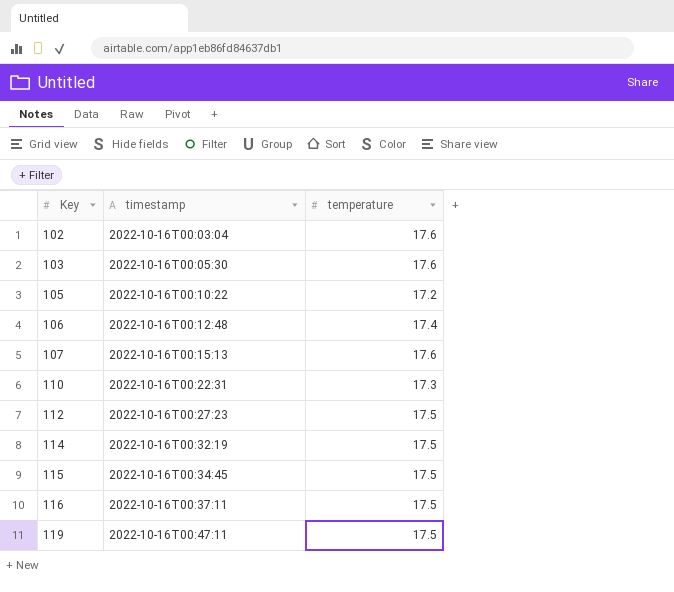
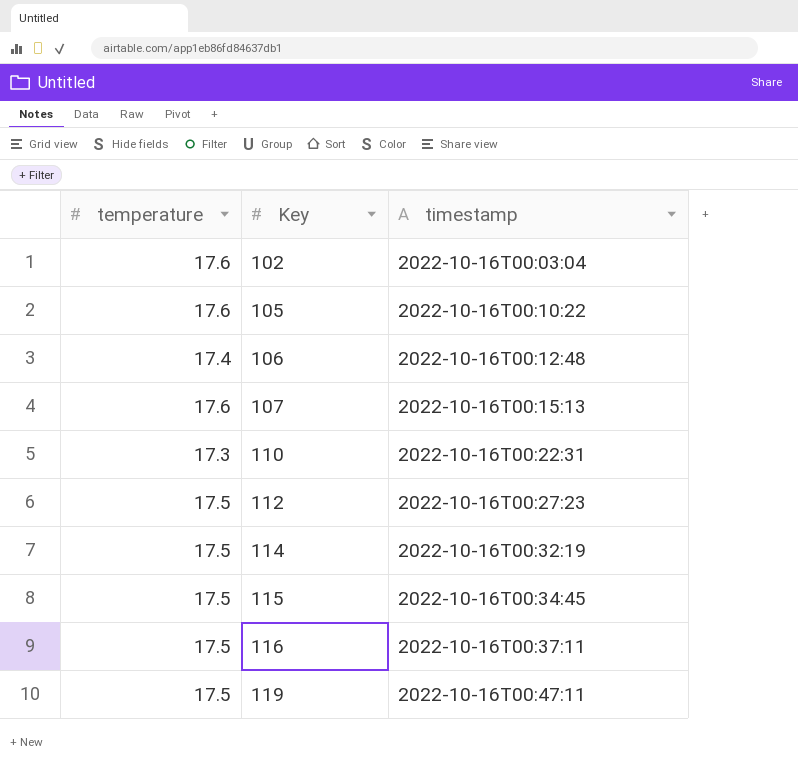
column temperature | position: 3 -> 1
row 103: 2022-10-16T00:05:30 | 17.6 -> none
105 | temperature: 17.2 -> 17.6

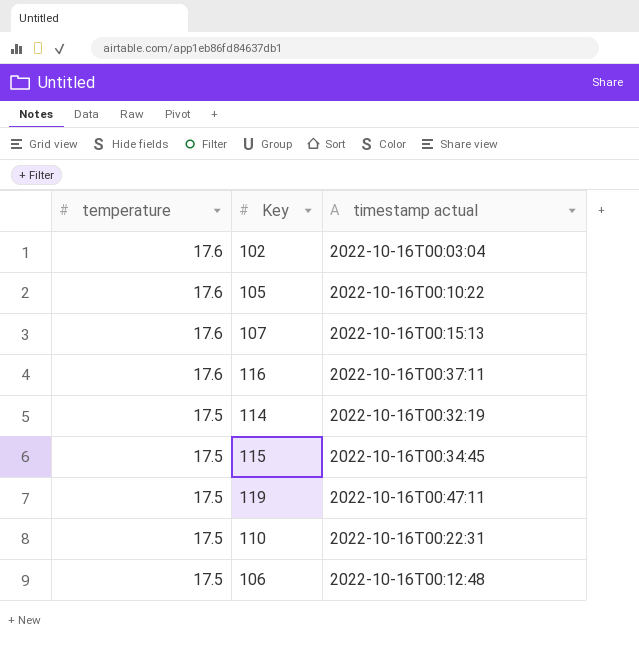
row order: Key ascending -> temperature descending
column name: timestamp -> timestamp actual
row 112: 17.5 | 2022-10-16T00:27:23 -> none
116 | temperature: 17.5 -> 17.6
110 | temperature: 17.3 -> 17.5
106 | temperature: 17.4 -> 17.5

